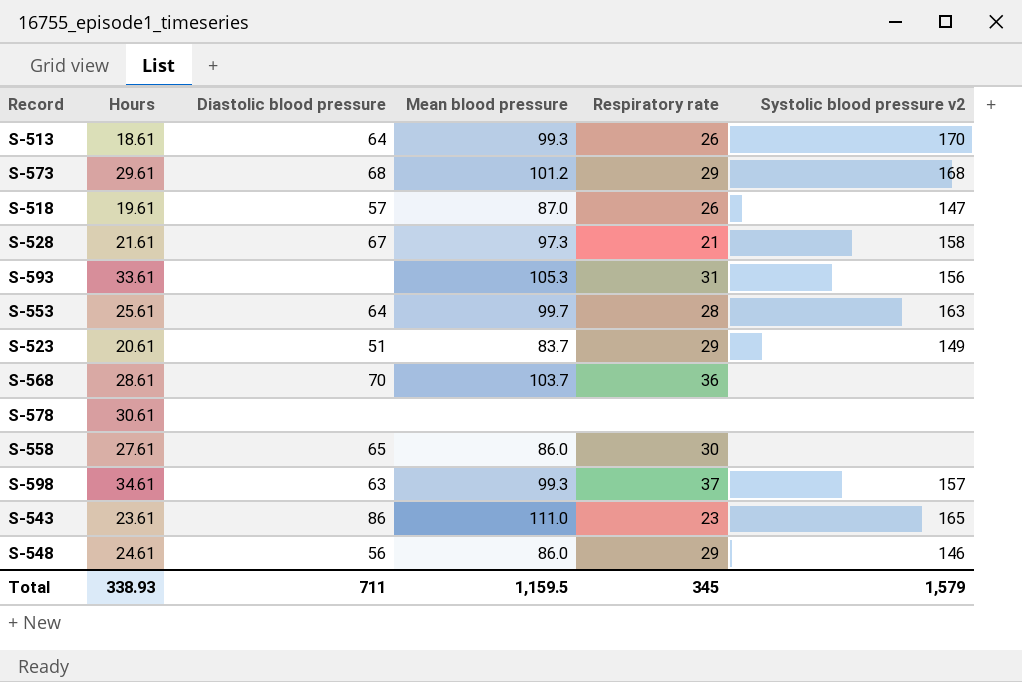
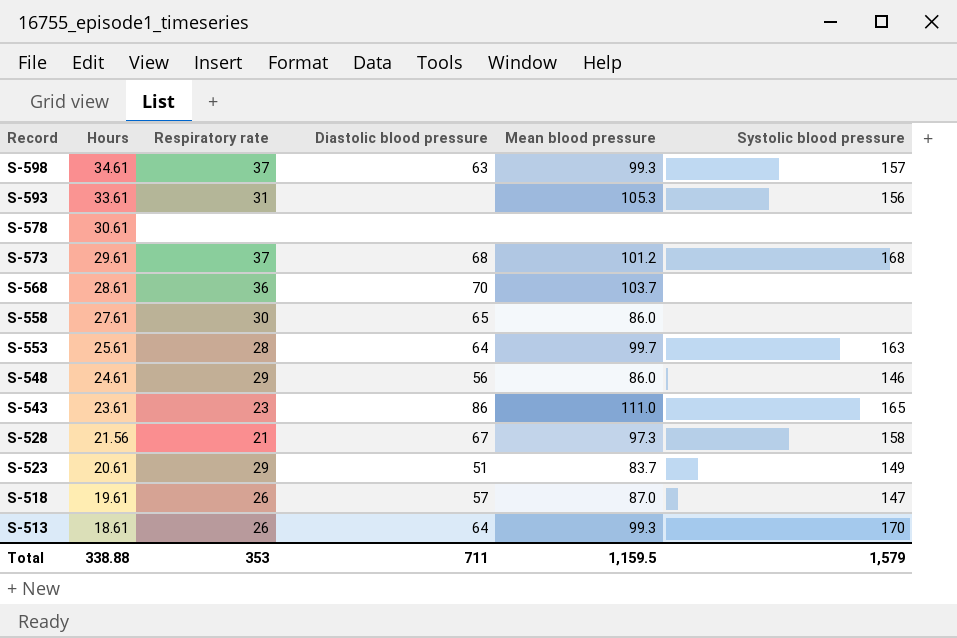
row order: none -> Record descending
column Respiratory rate | position: 5 -> 3
column name: Systolic blood pressure v2 -> Systolic blood pressure
S-573 | Respiratory rate: 29 -> 37
S-528 | Hours: 21.61 -> 21.56
Total | Hours: 338.93 -> 338.88
Total | Respiratory rate: 345 -> 353

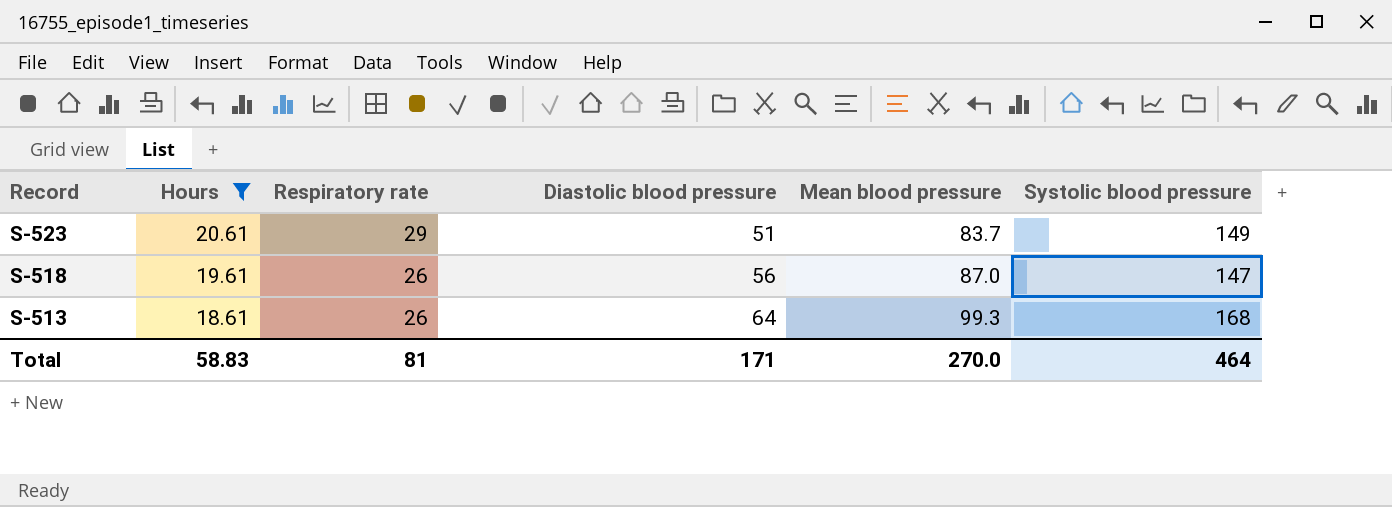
filter: none -> Hours <= 20.61
S-518 | Diastolic blood pressure: 57 -> 56
S-513 | Systolic blood pressure: 170 -> 168
Total | Hours: 338.88 -> 58.83
Total | Respiratory rate: 353 -> 81
Total | Diastolic blood pressure: 711 -> 171
Total | Mean blood pressure: 1,159.5 -> 270.0
Total | Systolic blood pressure: 1,579 -> 464

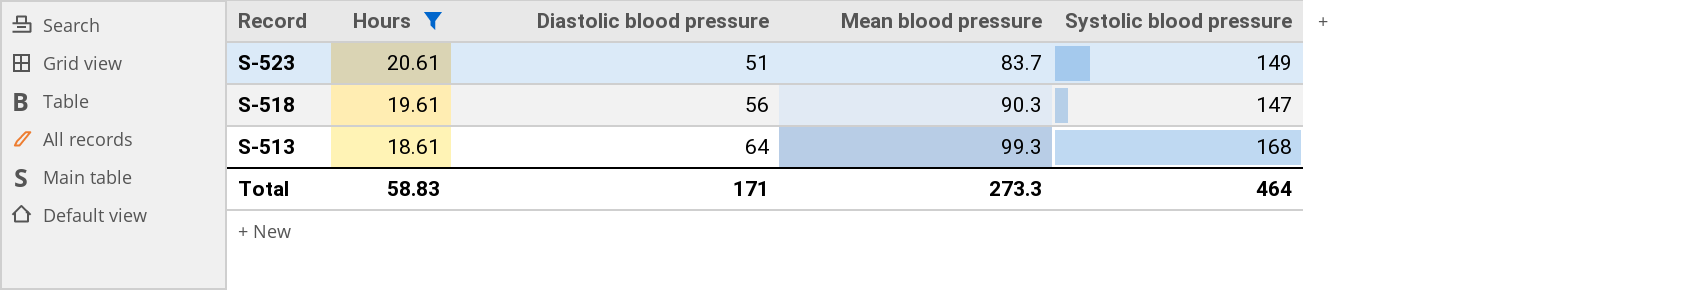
column Respiratory rate | position: 3 -> none
S-518 | Mean blood pressure: 87.0 -> 90.3
Total | Mean blood pressure: 270.0 -> 273.3

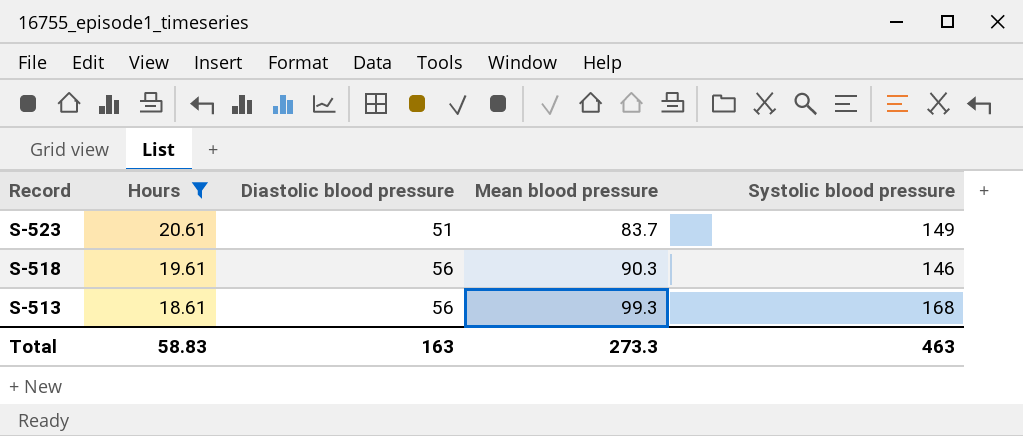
S-518 | Systolic blood pressure: 147 -> 146
S-513 | Diastolic blood pressure: 64 -> 56
Total | Diastolic blood pressure: 171 -> 163
Total | Systolic blood pressure: 464 -> 463

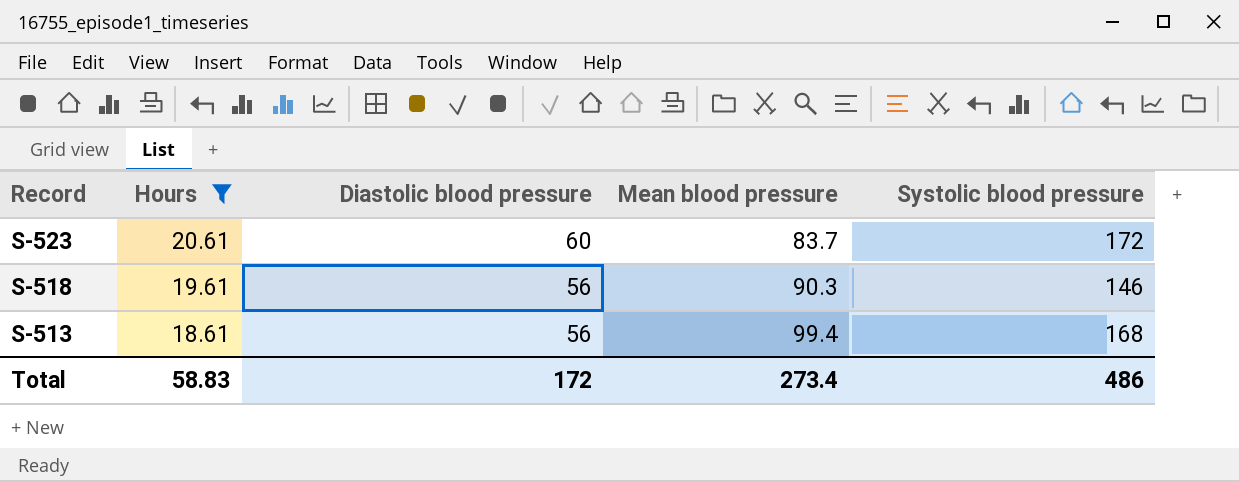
S-523 | Diastolic blood pressure: 51 -> 60
S-523 | Systolic blood pressure: 149 -> 172
S-513 | Mean blood pressure: 99.3 -> 99.4
Total | Diastolic blood pressure: 163 -> 172
Total | Mean blood pressure: 273.3 -> 273.4
Total | Systolic blood pressure: 463 -> 486

